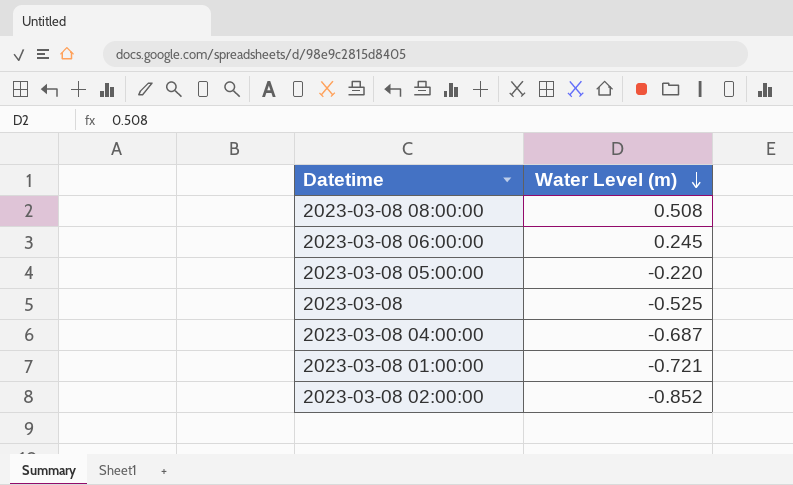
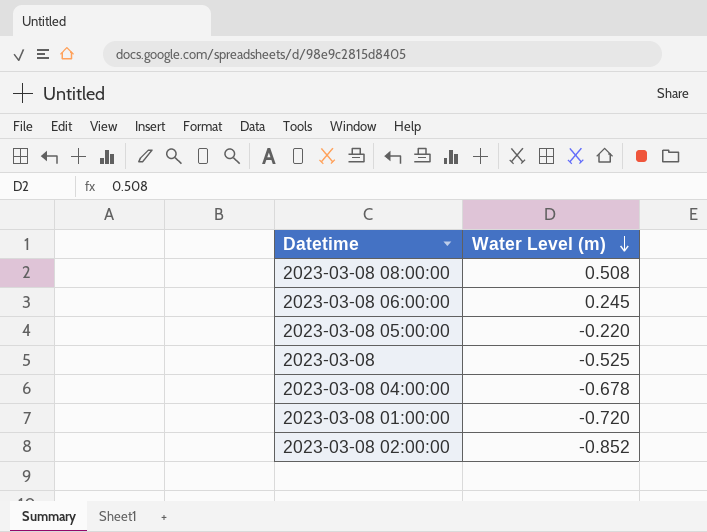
2023-03-08 04:00:00 | Water Level (m): -0.687 -> -0.678
2023-03-08 01:00:00 | Water Level (m): -0.721 -> -0.720

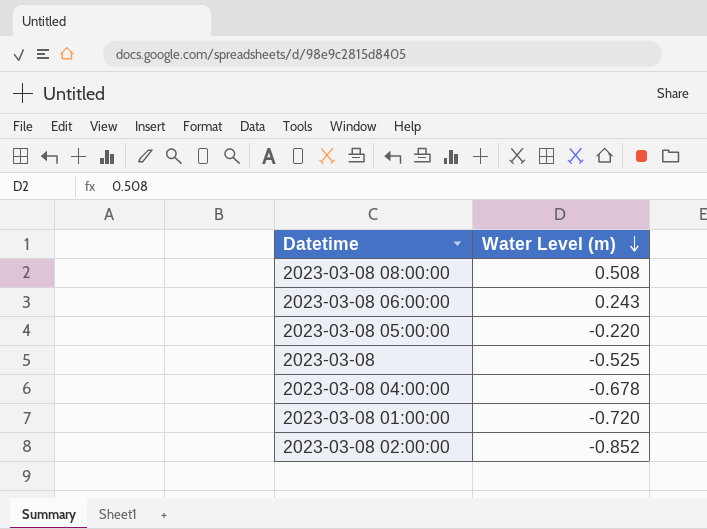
2023-03-08 06:00:00 | Water Level (m): 0.245 -> 0.243

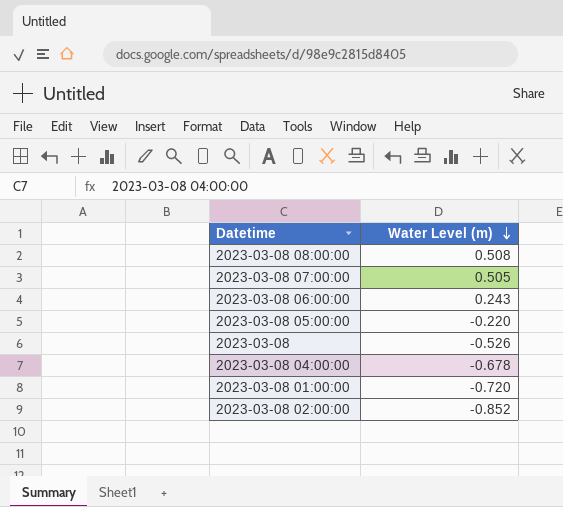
row 2023-03-08 07:00:00: none -> 0.505
2023-03-08 | Water Level (m): -0.525 -> -0.526

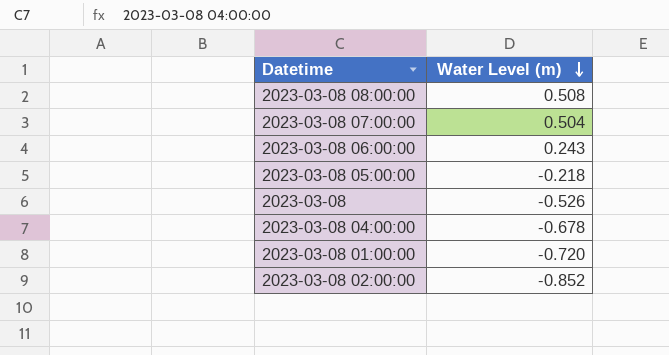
2023-03-08 07:00:00 | Water Level (m): 0.505 -> 0.504
2023-03-08 05:00:00 | Water Level (m): -0.220 -> -0.218

